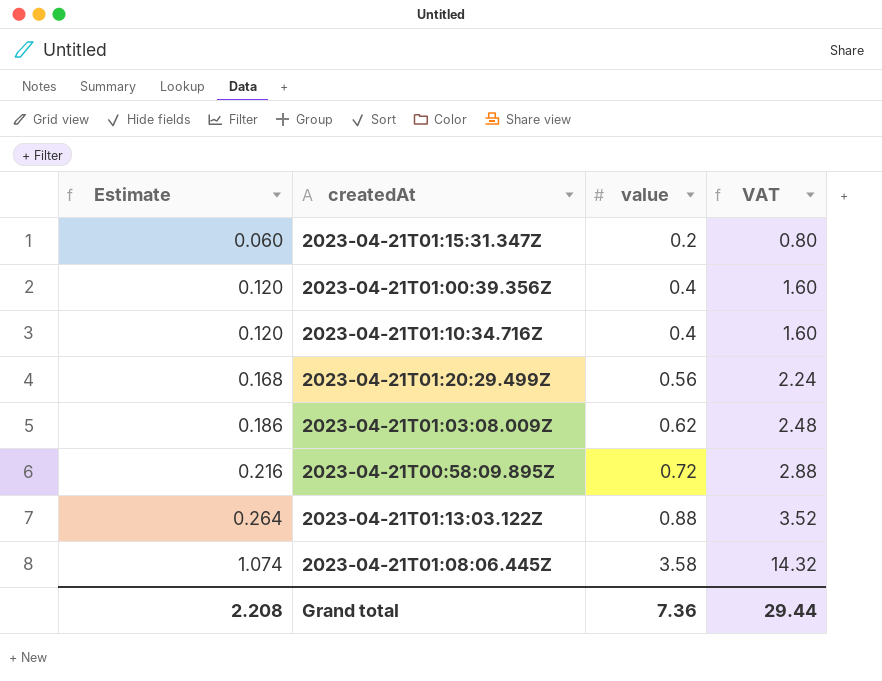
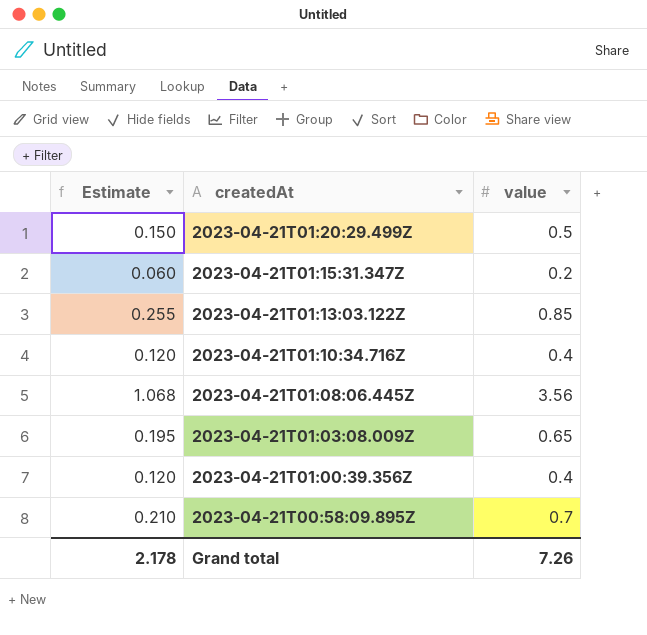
row order: Estimate ascending -> createdAt descending
column VAT | formula: [value] * 4 -> none
2023-04-21T01:20:29.499Z | Estimate: 0.168 -> 0.150
2023-04-21T01:20:29.499Z | value: 0.56 -> 0.5
2023-04-21T01:13:03.122Z | Estimate: 0.264 -> 0.255
2023-04-21T01:13:03.122Z | value: 0.88 -> 0.85
2023-04-21T01:08:06.445Z | Estimate: 1.074 -> 1.068
2023-04-21T01:08:06.445Z | value: 3.58 -> 3.56
2023-04-21T01:03:08.009Z | Estimate: 0.186 -> 0.195
2023-04-21T01:03:08.009Z | value: 0.62 -> 0.65
2023-04-21T00:58:09.895Z | Estimate: 0.216 -> 0.210
2023-04-21T00:58:09.895Z | value: 0.72 -> 0.7
Grand total | Estimate: 2.208 -> 2.178
Grand total | value: 7.36 -> 7.26

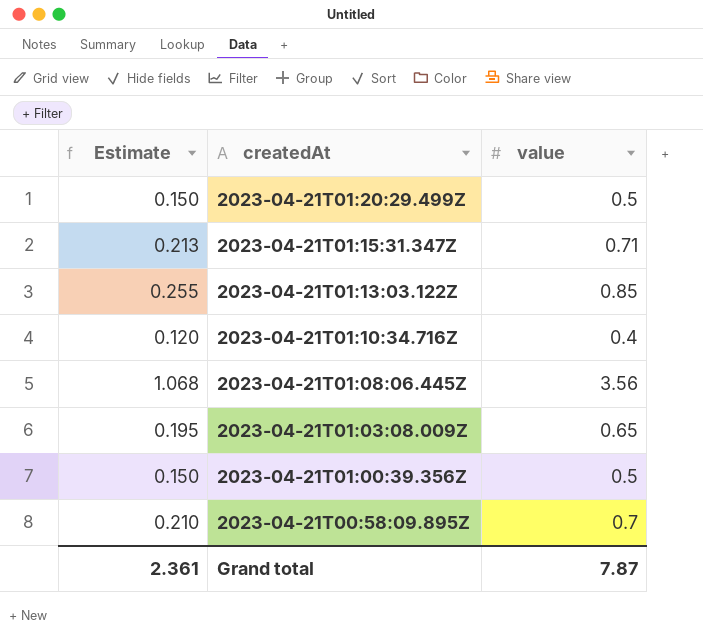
2023-04-21T01:15:31.347Z | Estimate: 0.060 -> 0.213
2023-04-21T01:15:31.347Z | value: 0.2 -> 0.71
2023-04-21T01:00:39.356Z | Estimate: 0.120 -> 0.150
2023-04-21T01:00:39.356Z | value: 0.4 -> 0.5
Grand total | Estimate: 2.178 -> 2.361
Grand total | value: 7.26 -> 7.87

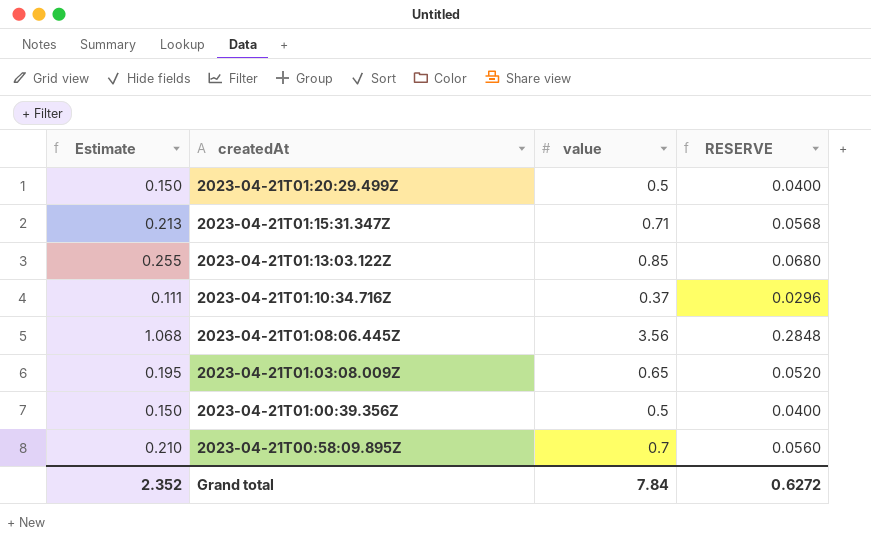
column RESERVE | formula: none -> [value] * 0.08
2023-04-21T01:10:34.716Z | Estimate: 0.120 -> 0.111
2023-04-21T01:10:34.716Z | value: 0.4 -> 0.37
Grand total | Estimate: 2.361 -> 2.352
Grand total | value: 7.87 -> 7.84

